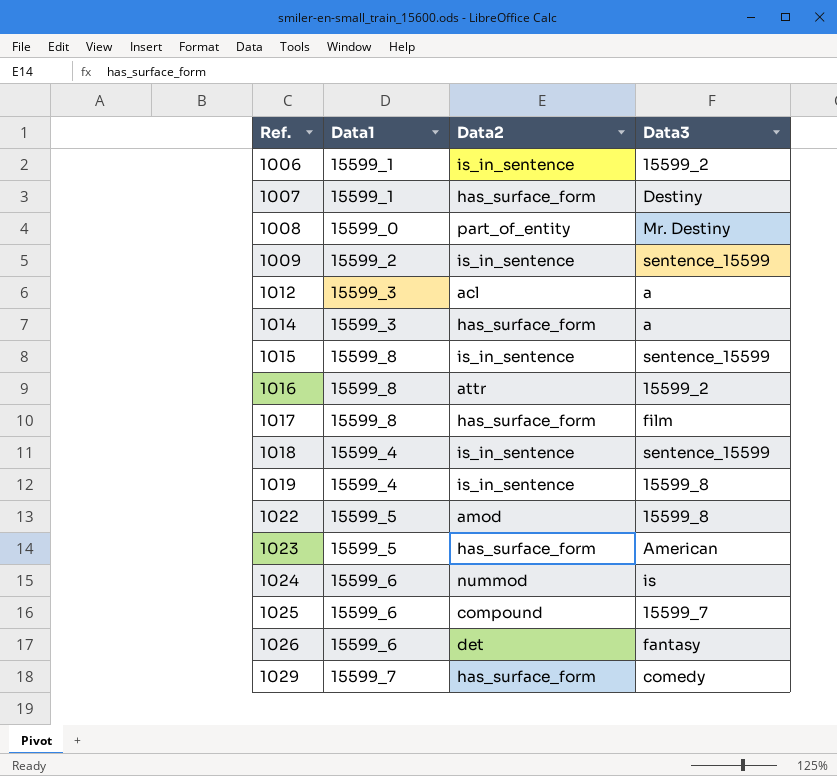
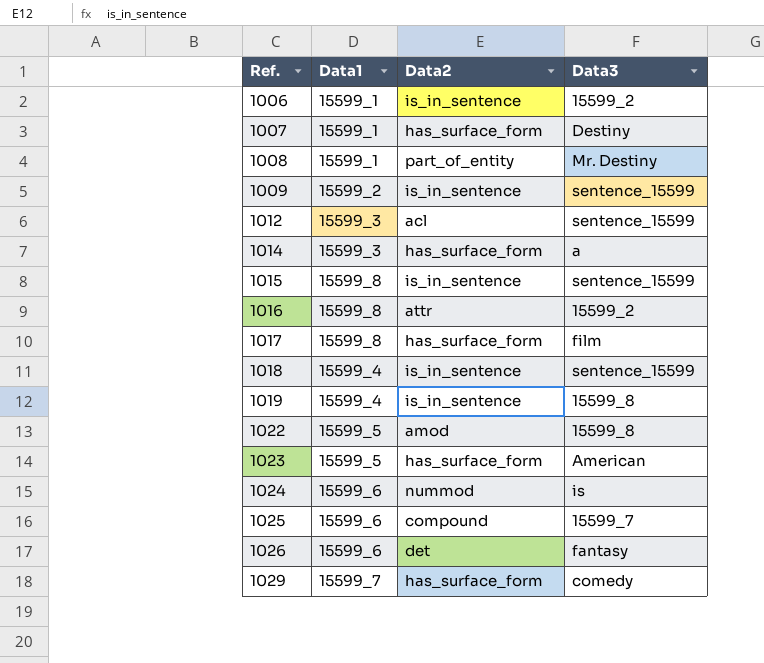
1008 | Data1: 15599_0 -> 15599_1
1012 | Data3: a -> sentence_15599

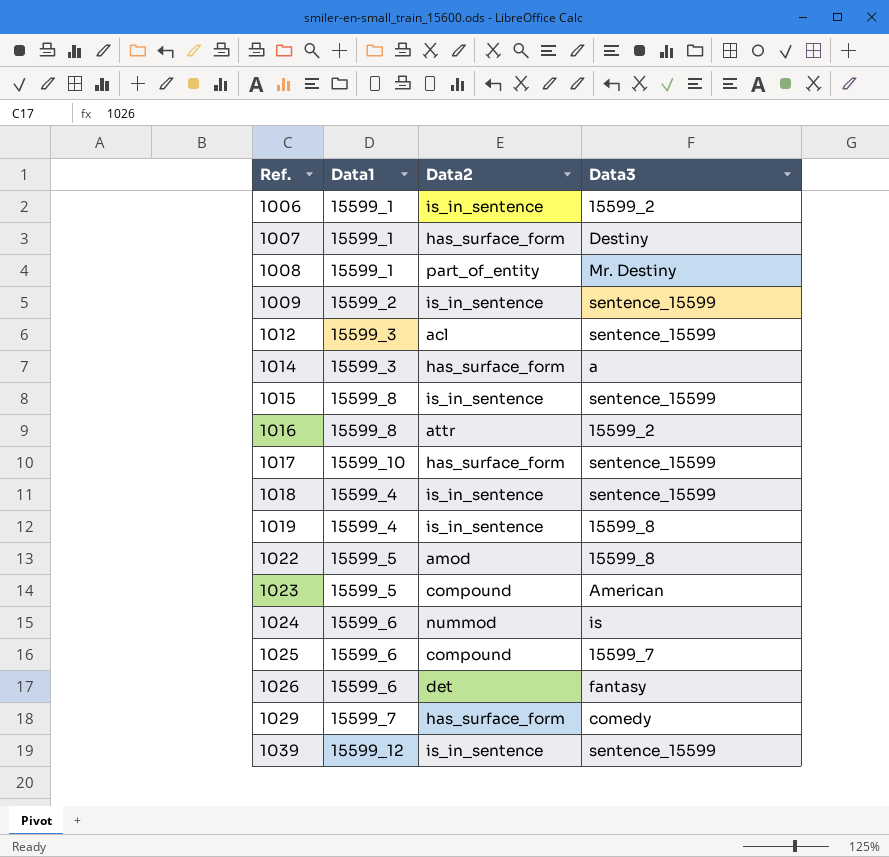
1017 | Data1: 15599_8 -> 15599_10
1017 | Data3: film -> sentence_15599
1023 | Data2: has_surface_form -> compound
row 1039: none -> 15599_12 | is_in_sentence | sentence_15599

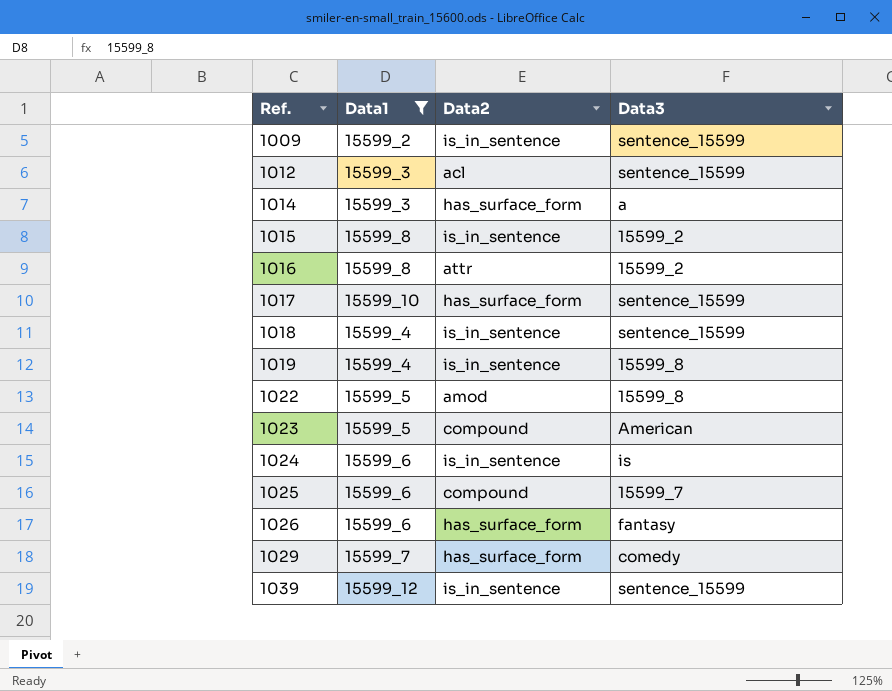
filter: none -> Data1 != 15599_1
1015 | Data3: sentence_15599 -> 15599_2
1024 | Data2: nummod -> is_in_sentence
1026 | Data2: det -> has_surface_form

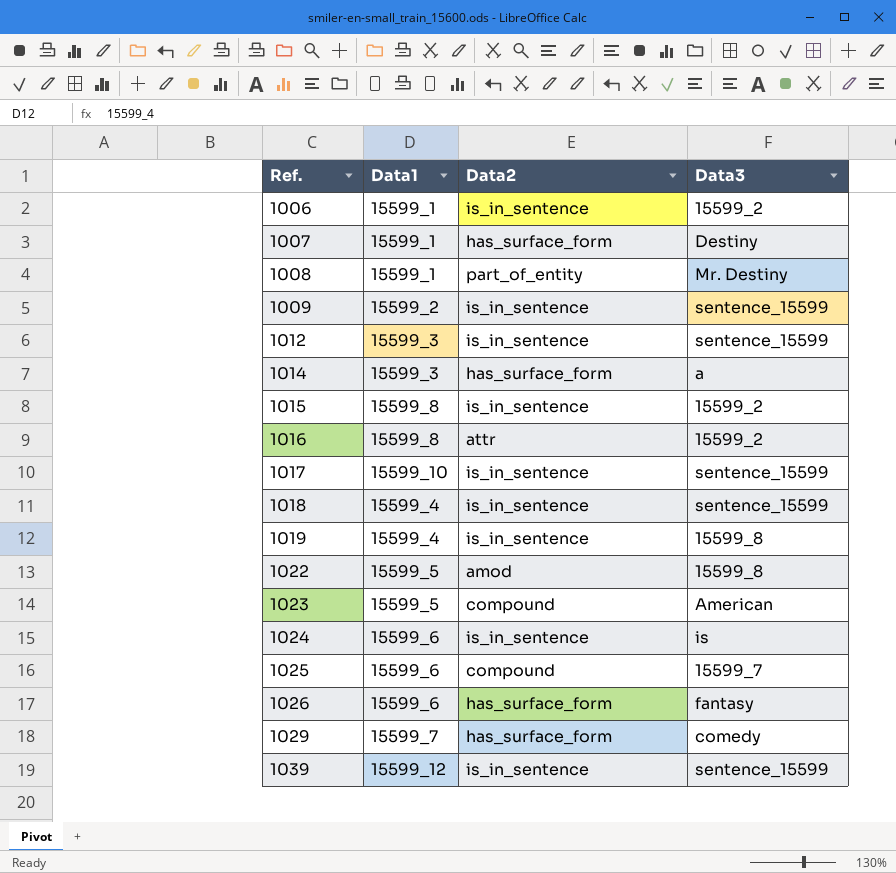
filter: Data1 != 15599_1 -> none
1012 | Data2: acl -> is_in_sentence
1017 | Data2: has_surface_form -> is_in_sentence

